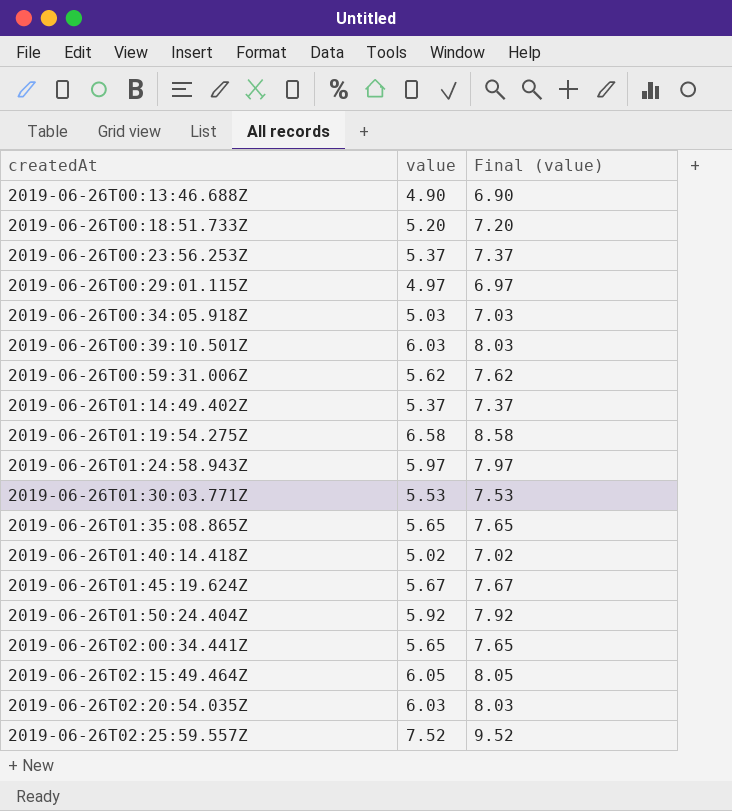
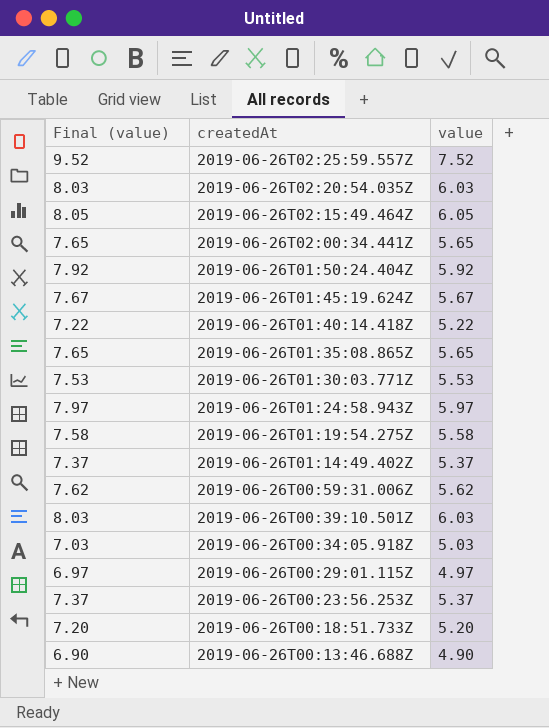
row order: createdAt ascending -> createdAt descending
column Final (value) | position: 3 -> 1
2019-06-26T01:40:14.418Z | Final (value): 7.02 -> 7.22
2019-06-26T01:40:14.418Z | value: 5.02 -> 5.22
2019-06-26T01:19:54.275Z | Final (value): 8.58 -> 7.58
2019-06-26T01:19:54.275Z | value: 6.58 -> 5.58

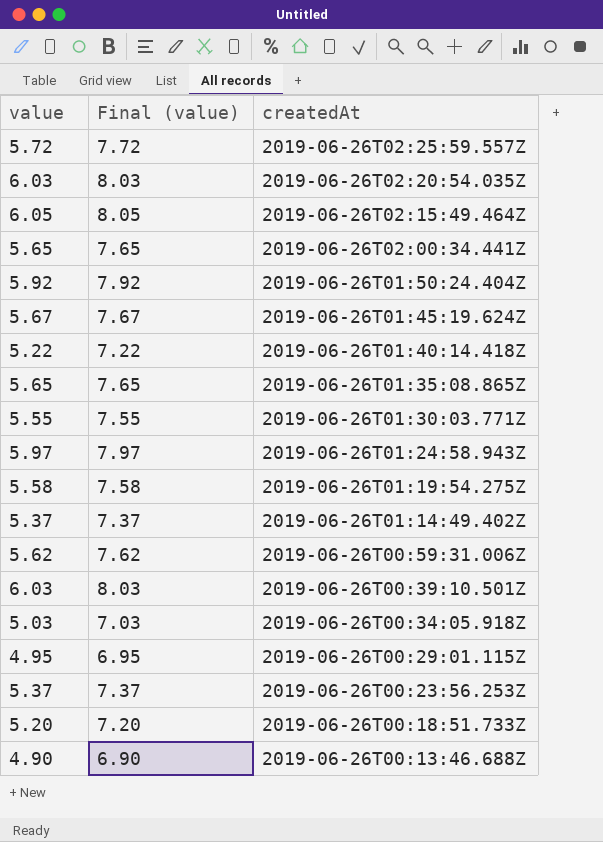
column value | position: 3 -> 1
2019-06-26T02:25:59.557Z | value: 7.52 -> 5.72
2019-06-26T02:25:59.557Z | Final (value): 9.52 -> 7.72
2019-06-26T01:30:03.771Z | value: 5.53 -> 5.55
2019-06-26T01:30:03.771Z | Final (value): 7.53 -> 7.55
2019-06-26T00:29:01.115Z | value: 4.97 -> 4.95
2019-06-26T00:29:01.115Z | Final (value): 6.97 -> 6.95

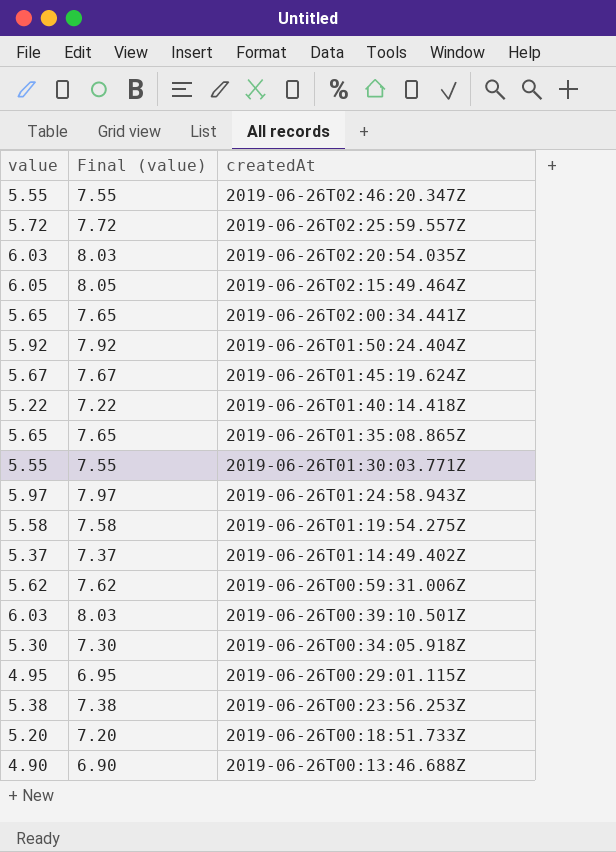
row 2019-06-26T02:46:20.347Z: none -> 5.55 | 7.55
2019-06-26T00:34:05.918Z | value: 5.03 -> 5.30
2019-06-26T00:34:05.918Z | Final (value): 7.03 -> 7.30
2019-06-26T00:23:56.253Z | value: 5.37 -> 5.38
2019-06-26T00:23:56.253Z | Final (value): 7.37 -> 7.38

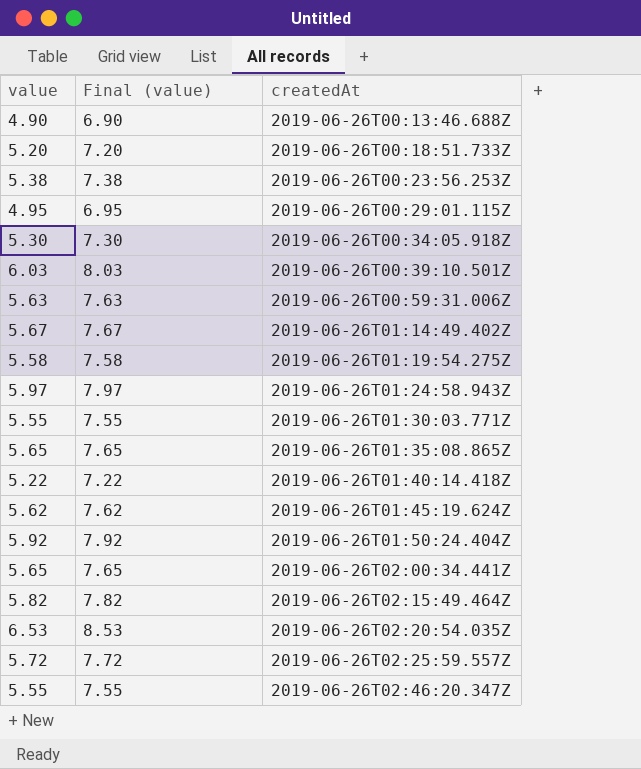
row order: createdAt descending -> createdAt ascending
2019-06-26T00:59:31.006Z | value: 5.62 -> 5.63
2019-06-26T00:59:31.006Z | Final (value): 7.62 -> 7.63
2019-06-26T01:14:49.402Z | value: 5.37 -> 5.67
2019-06-26T01:14:49.402Z | Final (value): 7.37 -> 7.67
2019-06-26T01:45:19.624Z | value: 5.67 -> 5.62
2019-06-26T01:45:19.624Z | Final (value): 7.67 -> 7.62
2019-06-26T02:15:49.464Z | value: 6.05 -> 5.82
2019-06-26T02:15:49.464Z | Final (value): 8.05 -> 7.82
2019-06-26T02:20:54.035Z | value: 6.03 -> 6.53
2019-06-26T02:20:54.035Z | Final (value): 8.03 -> 8.53

